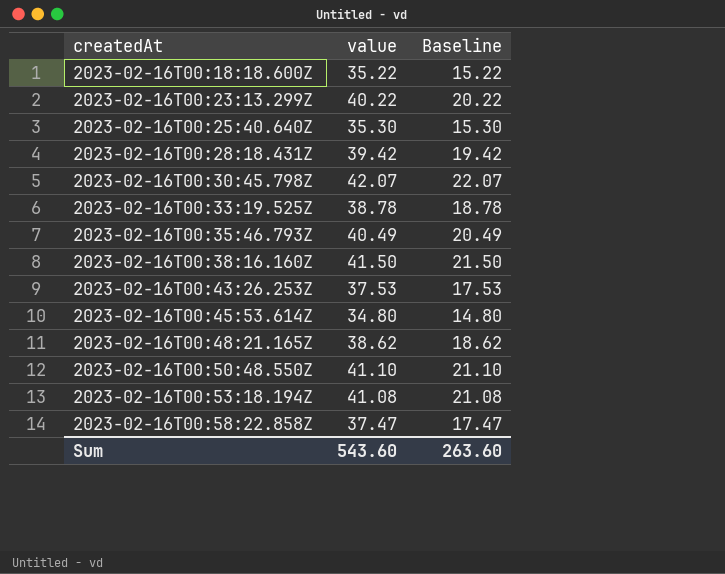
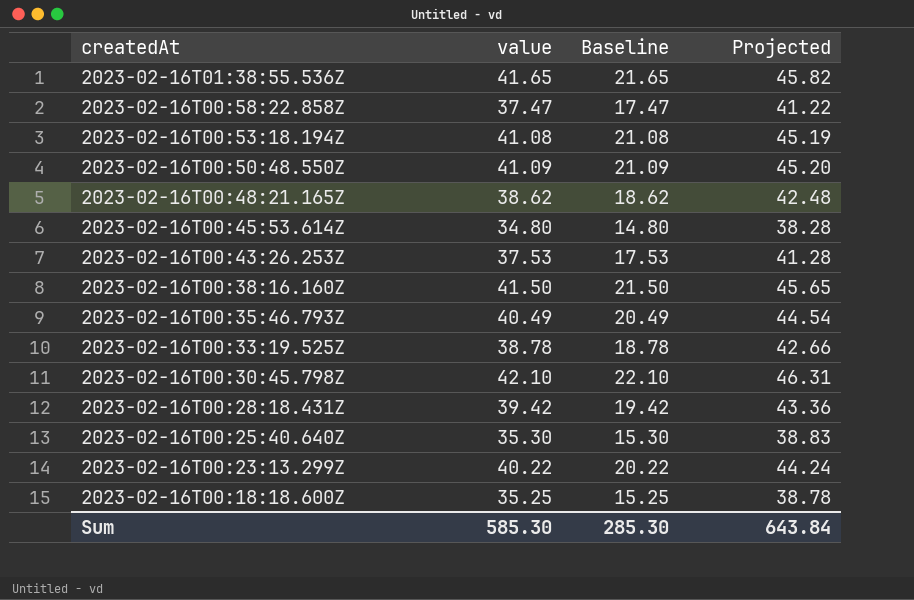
row order: createdAt ascending -> createdAt descending
column Projected | formula: none -> [value] * 1.1
row 2023-02-16T01:38:55.536Z: none -> 41.65 | 21.65 | 45.82
2023-02-16T00:50:48.550Z | value: 41.10 -> 41.09
2023-02-16T00:50:48.550Z | Baseline: 21.10 -> 21.09
2023-02-16T00:30:45.798Z | value: 42.07 -> 42.10
2023-02-16T00:30:45.798Z | Baseline: 22.07 -> 22.10
2023-02-16T00:18:18.600Z | value: 35.22 -> 35.25
2023-02-16T00:18:18.600Z | Baseline: 15.22 -> 15.25
Sum | value: 543.60 -> 585.30
Sum | Baseline: 263.60 -> 285.30

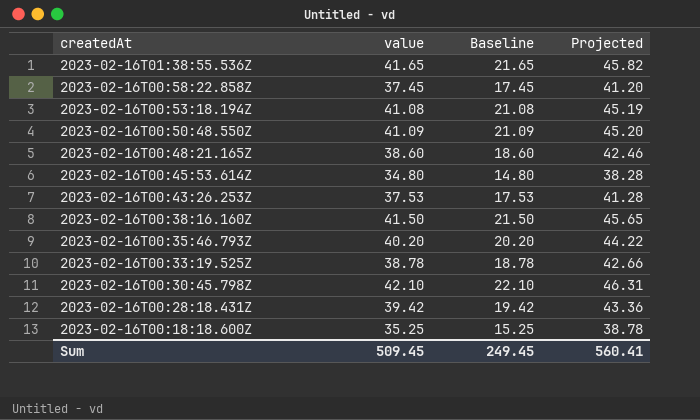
row 2023-02-16T00:25:40.640Z: 35.30 | 15.30 | 38.83 -> none
row 2023-02-16T00:23:13.299Z: 40.22 | 20.22 | 44.24 -> none
2023-02-16T00:58:22.858Z | value: 37.47 -> 37.45
2023-02-16T00:58:22.858Z | Baseline: 17.47 -> 17.45
2023-02-16T00:58:22.858Z | Projected: 41.22 -> 41.20
2023-02-16T00:48:21.165Z | value: 38.62 -> 38.60
2023-02-16T00:48:21.165Z | Baseline: 18.62 -> 18.60
2023-02-16T00:48:21.165Z | Projected: 42.48 -> 42.46
2023-02-16T00:35:46.793Z | value: 40.49 -> 40.20
2023-02-16T00:35:46.793Z | Baseline: 20.49 -> 20.20
2023-02-16T00:35:46.793Z | Projected: 44.54 -> 44.22
Sum | value: 585.30 -> 509.45
Sum | Baseline: 285.30 -> 249.45
Sum | Projected: 643.84 -> 560.41

